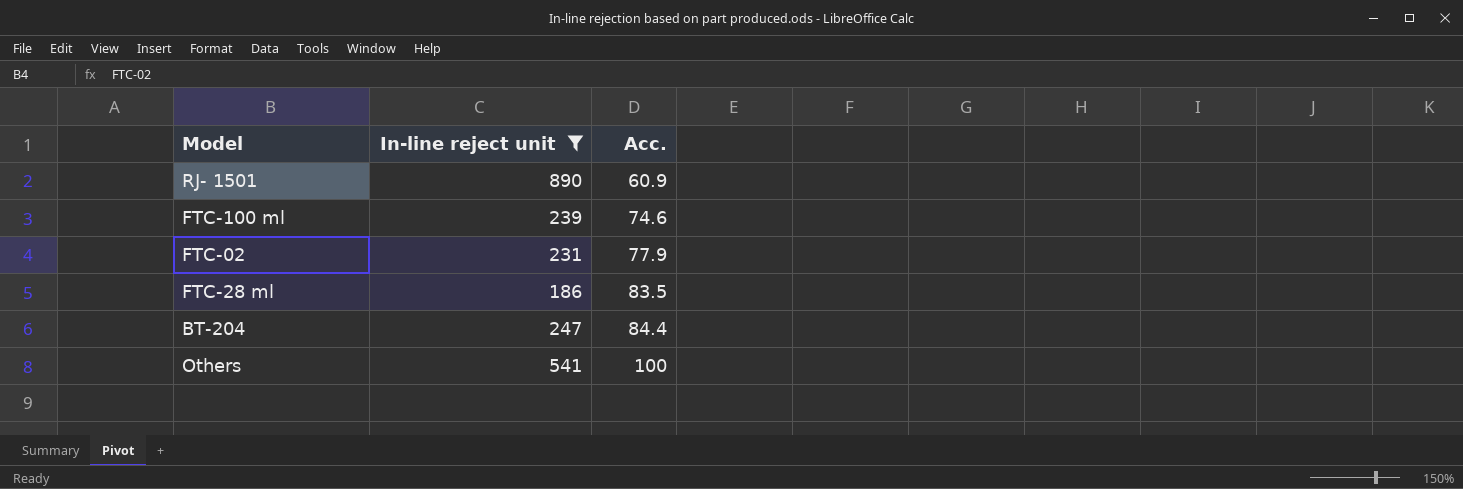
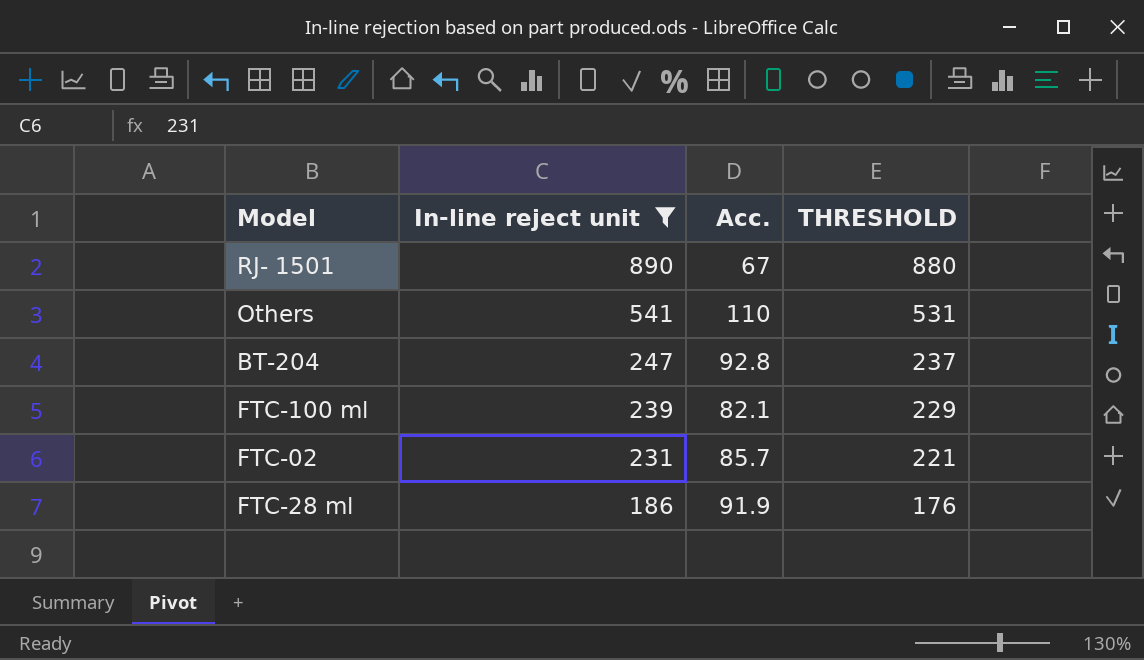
row order: Acc. ascending -> In-line reject unit descending
column THRESHOLD | formula: none -> [In-line reject unit] - 10
RJ- 1501 | Acc.: 60.9 -> 67
Others | Acc.: 100 -> 110
BT-204 | Acc.: 84.4 -> 92.8
FTC-100 ml | Acc.: 74.6 -> 82.1
FTC-02 | Acc.: 77.9 -> 85.7
FTC-28 ml | Acc.: 83.5 -> 91.9

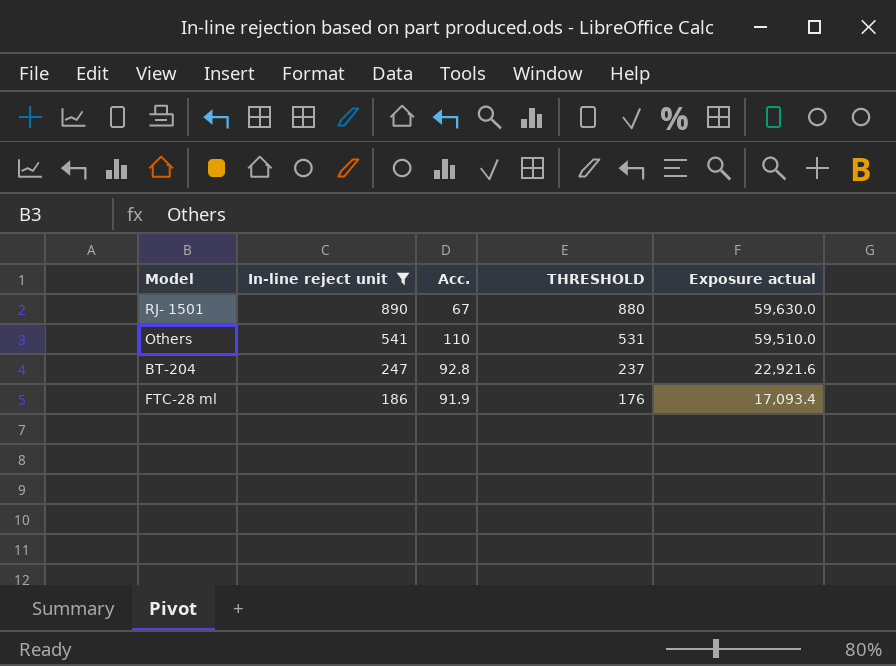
column Exposure actual | formula: none -> [In-line reject unit] * [Acc.]
row FTC-100 ml: 239 | 82.1 | 229 -> none
row FTC-02: 231 | 85.7 | 221 -> none

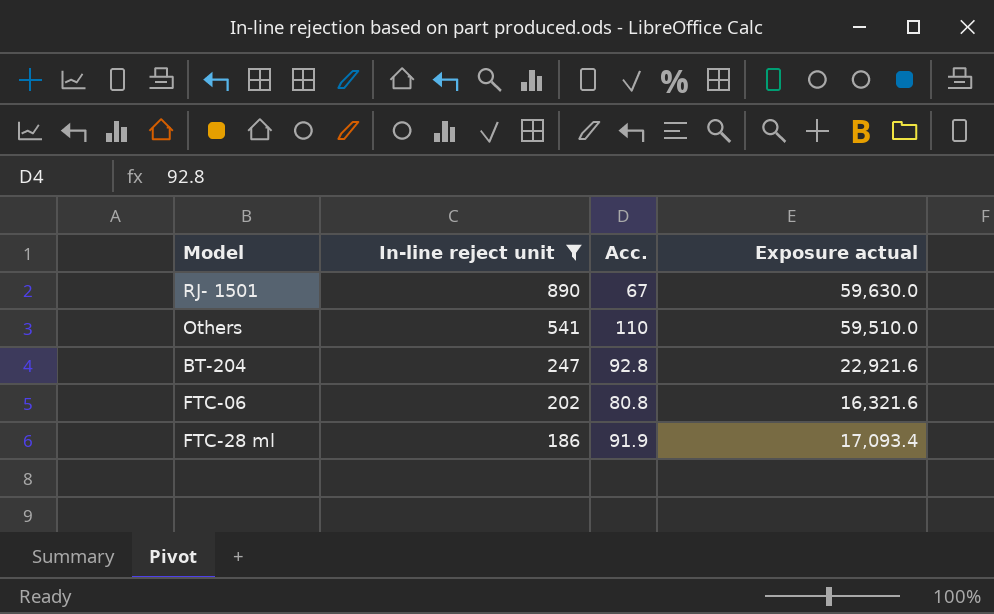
column THRESHOLD | formula: [In-line reject unit] - 10 -> none
row FTC-06: none -> 202 | 80.8 | 16,321.6

